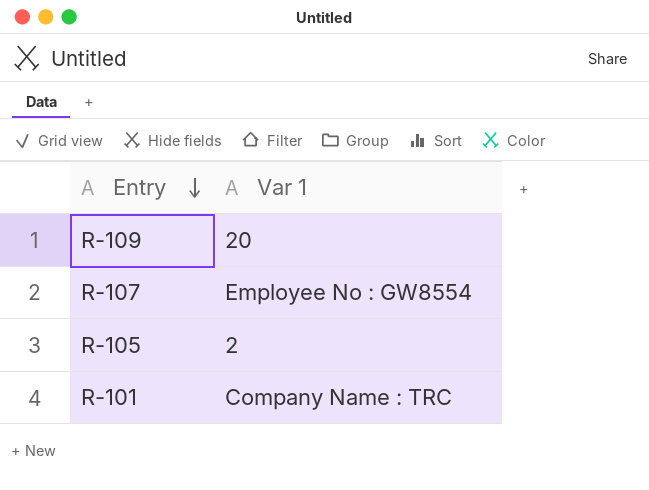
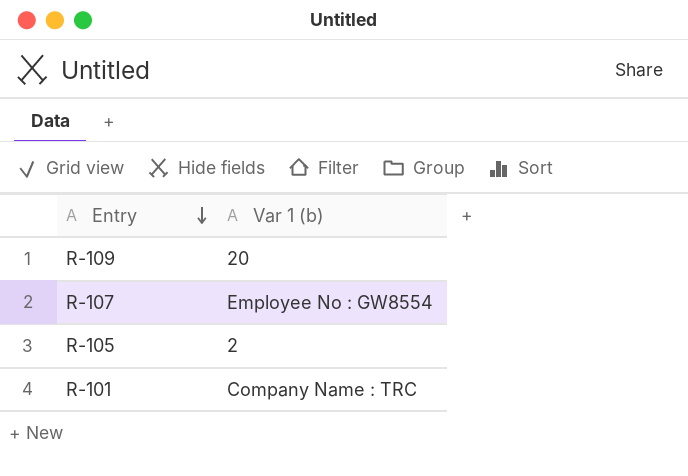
column name: Var 1 -> Var 1 (b)

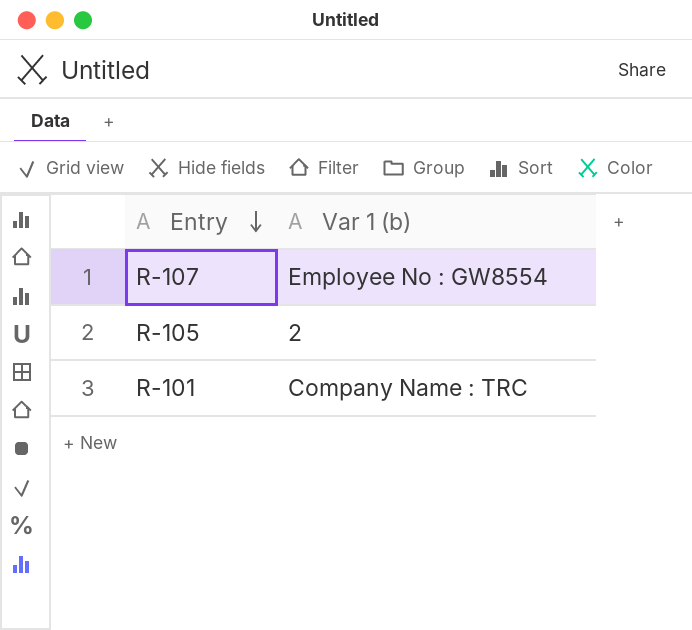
row R-109: 20 -> none

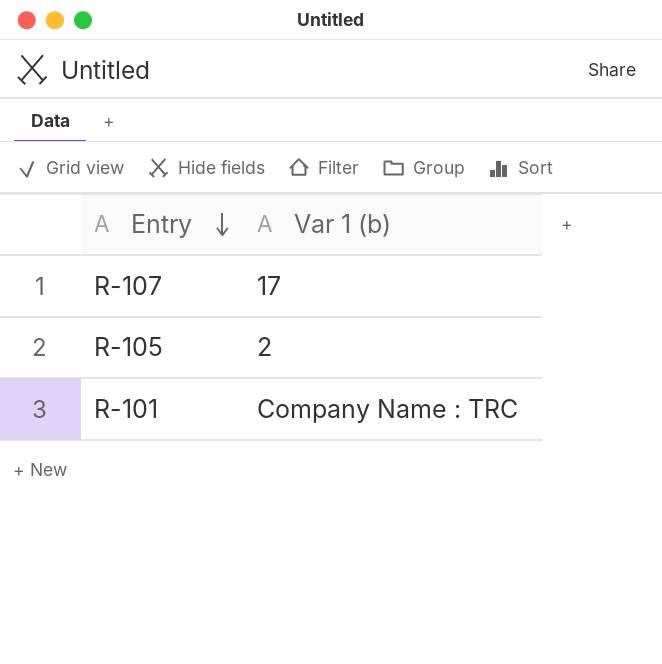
R-107 | Var 1 (b): Employee No : GW8554 -> 17

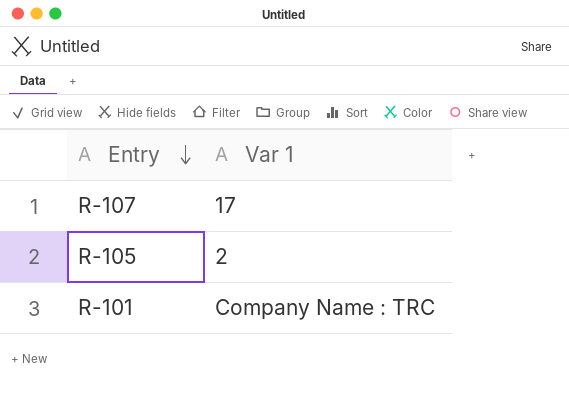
column name: Var 1 (b) -> Var 1

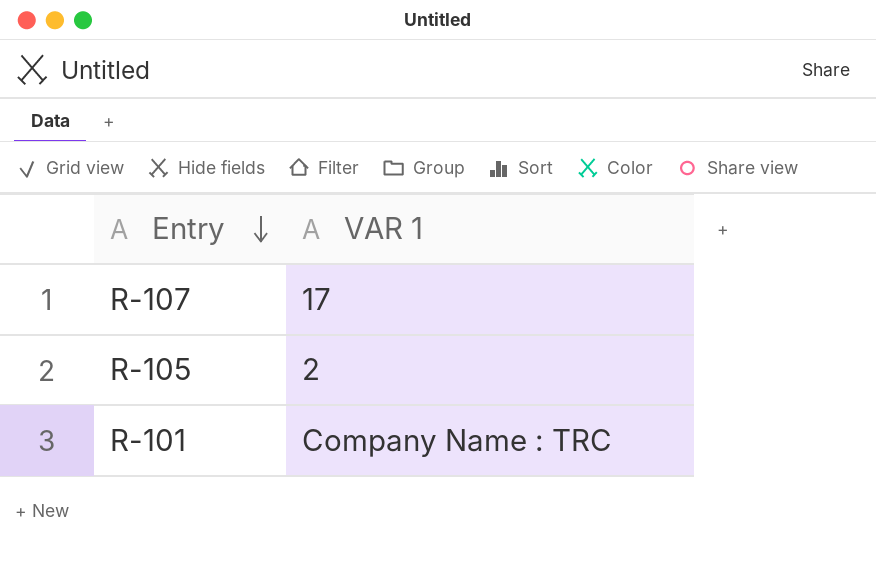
column name: Var 1 -> VAR 1

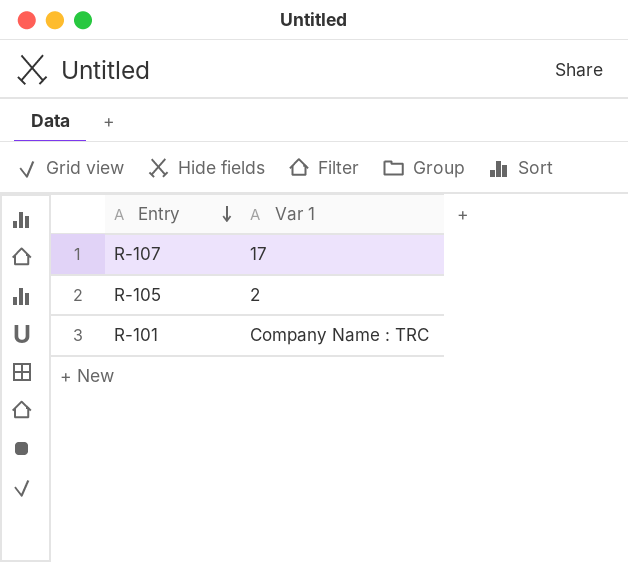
column name: VAR 1 -> Var 1

